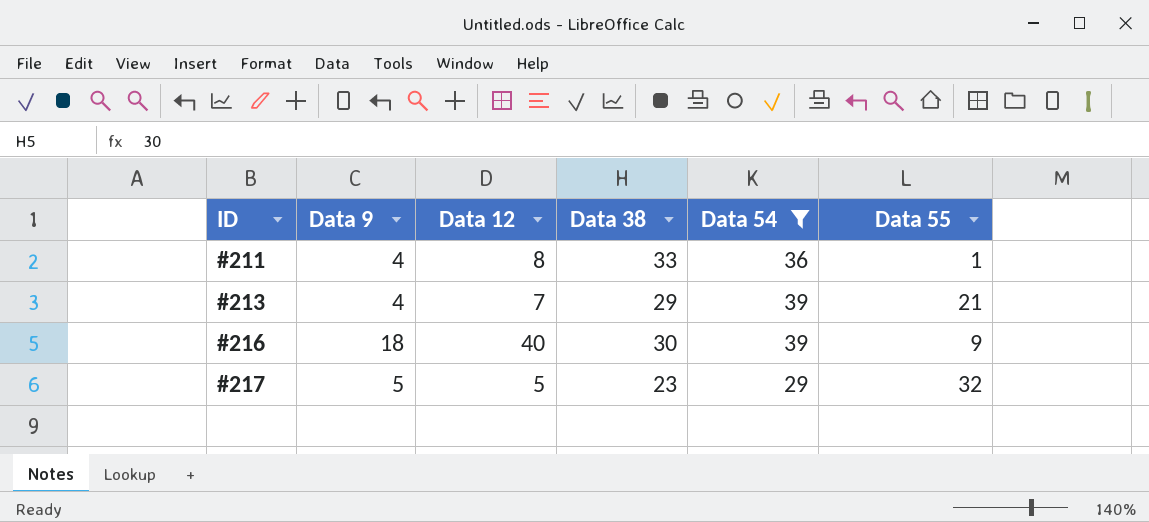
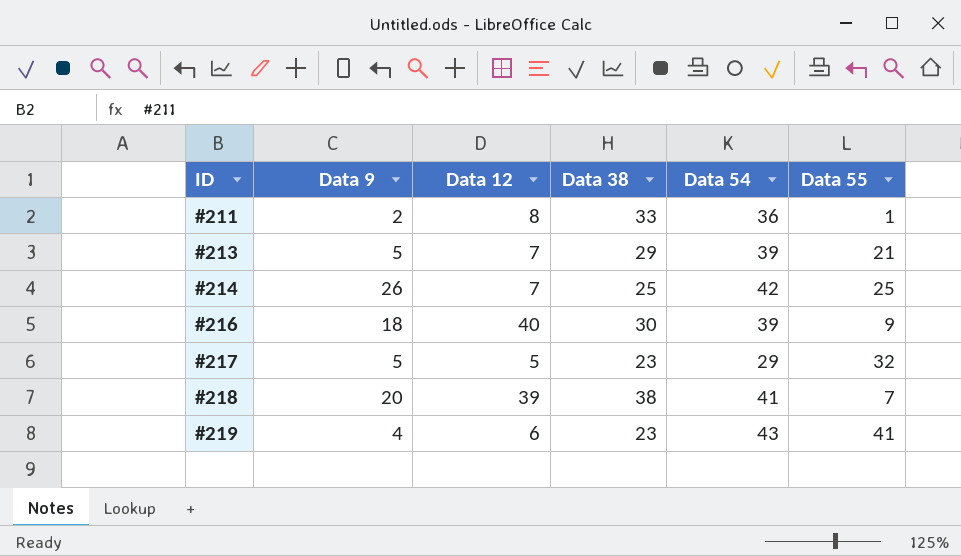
filter: Data 54 <= 39 -> none
#211 | Data 9: 4 -> 2
#213 | Data 9: 4 -> 5

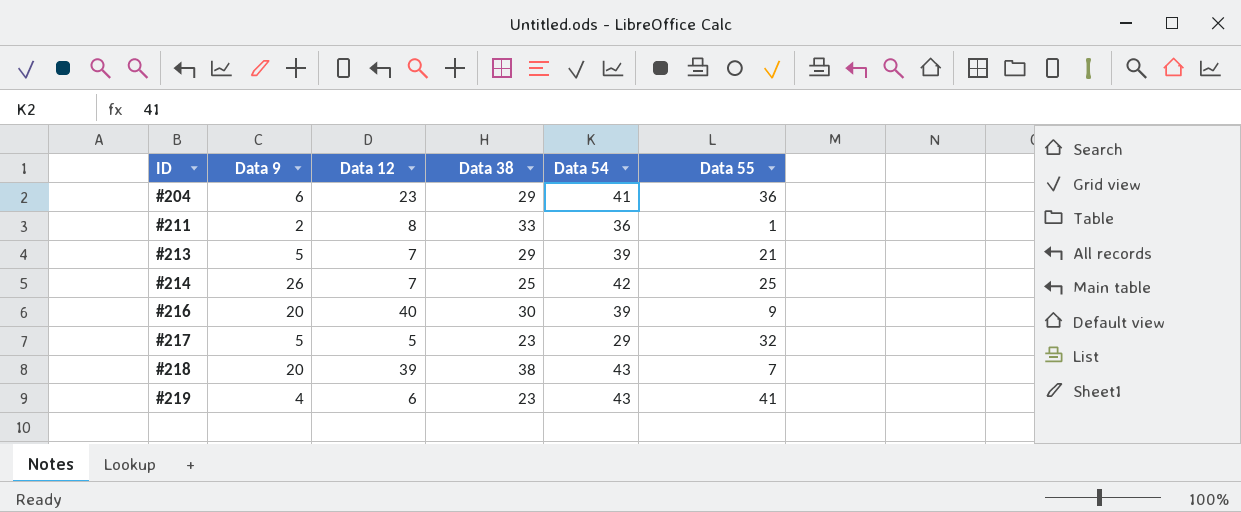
row #204: none -> 6 | 23 | 29 | 41 | 36
#216 | Data 9: 18 -> 20
#218 | Data 54: 41 -> 43

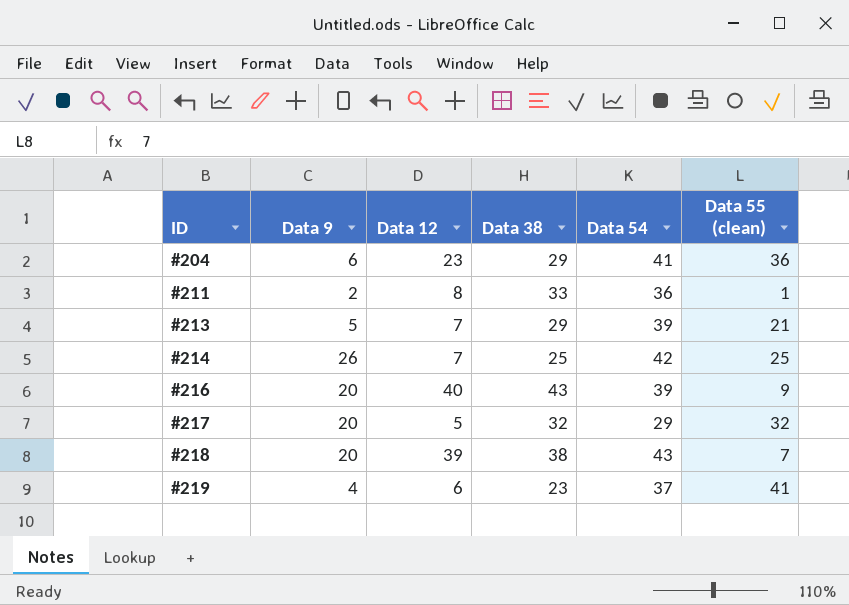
column name: Data 55 -> Data 55 (clean)
#216 | Data 38: 30 -> 43
#217 | Data 9: 5 -> 20
#217 | Data 38: 23 -> 32
#219 | Data 54: 43 -> 37

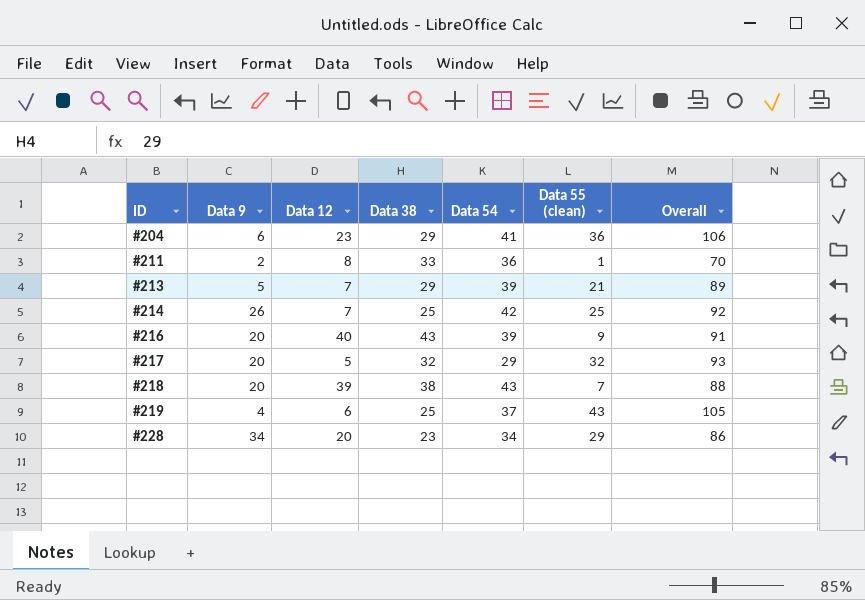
column Overall | formula: none -> [Data 38] + [Data 54] + [Data 55 (clean)]
#219 | Data 38: 23 -> 25
#219 | Data 55 (clean): 41 -> 43
row #228: none -> 34 | 20 | 23 | 34 | 29 | 86

